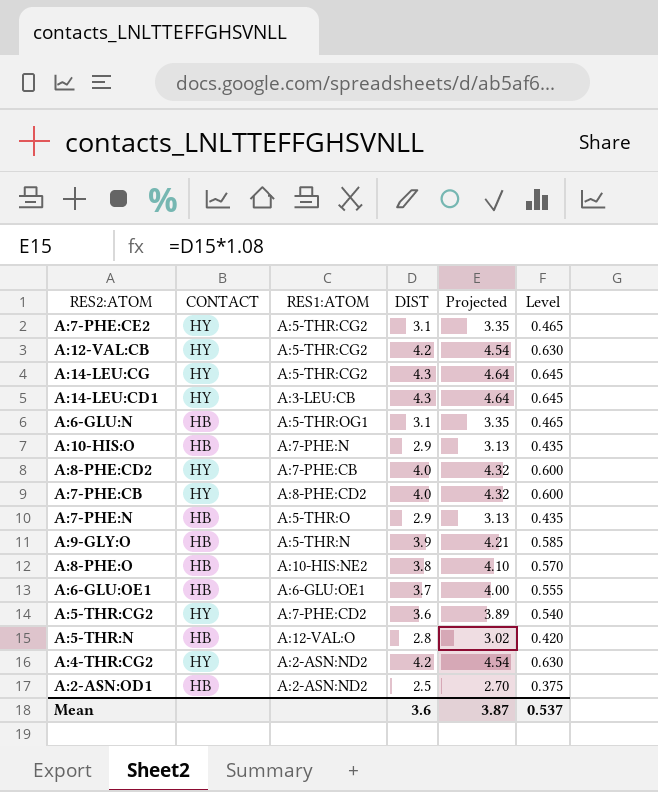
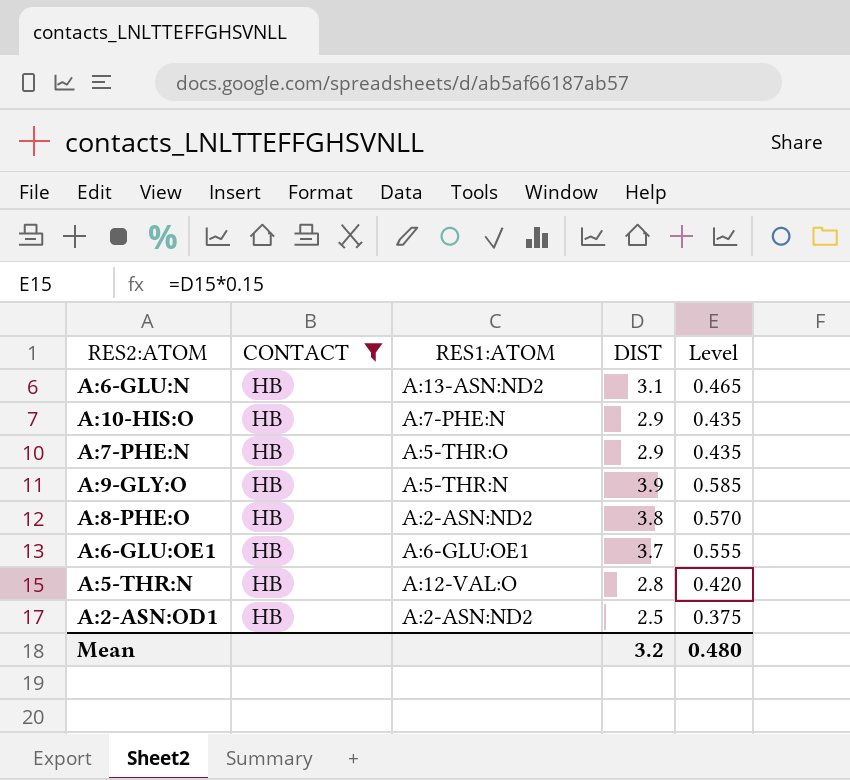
filter: none -> CONTACT = HB
column Projected | formula: [DIST] * 1.08 -> none
A:6-GLU:N | RES1:ATOM: A:5-THR:OG1 -> A:13-ASN:ND2
A:8-PHE:O | RES1:ATOM: A:10-HIS:NE2 -> A:2-ASN:ND2
Mean | DIST: 3.6 -> 3.2
Mean | Level: 0.537 -> 0.480

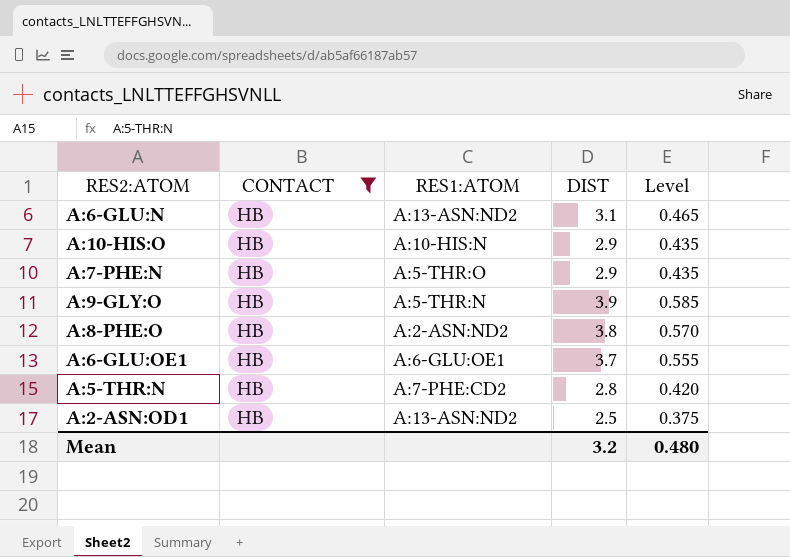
A:10-HIS:O | RES1:ATOM: A:7-PHE:N -> A:10-HIS:N
A:5-THR:N | RES1:ATOM: A:12-VAL:O -> A:7-PHE:CD2
A:2-ASN:OD1 | RES1:ATOM: A:2-ASN:ND2 -> A:13-ASN:ND2

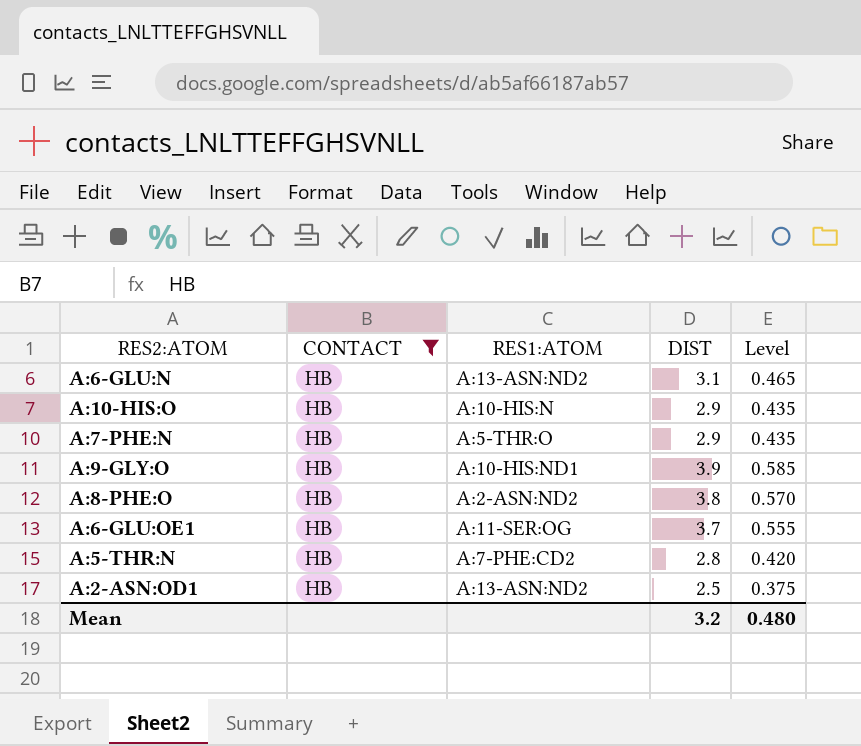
A:9-GLY:O | RES1:ATOM: A:5-THR:N -> A:10-HIS:ND1
A:6-GLU:OE1 | RES1:ATOM: A:6-GLU:OE1 -> A:11-SER:OG

